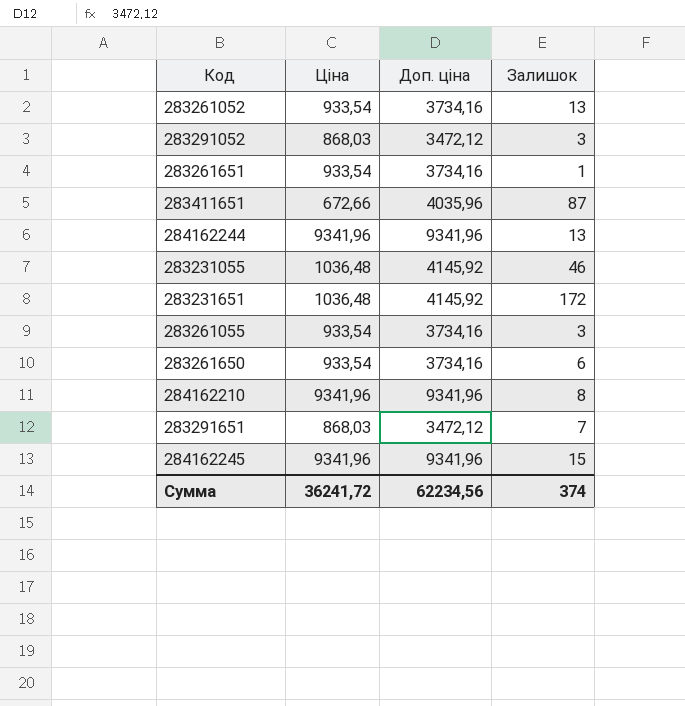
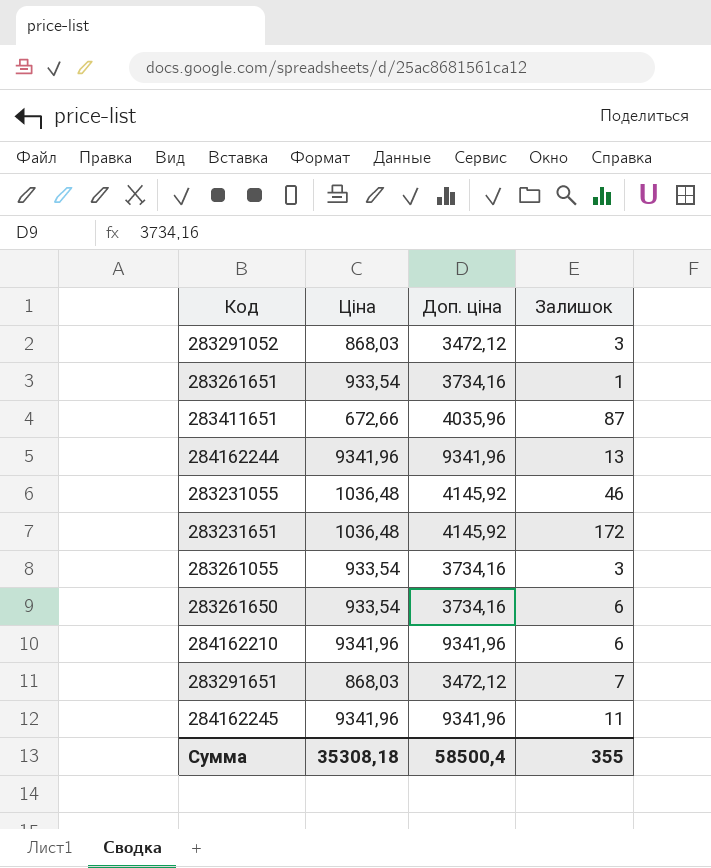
row 283261052: 933,54 | 3734,16 | 13 -> none
284162210 | Залишок: 8 -> 6
284162245 | Залишок: 15 -> 11
Сумма | Ціна: 36241,72 -> 35308,18
Сумма | Доп. ціна: 62234,56 -> 58500,4
Сумма | Залишок: 374 -> 355

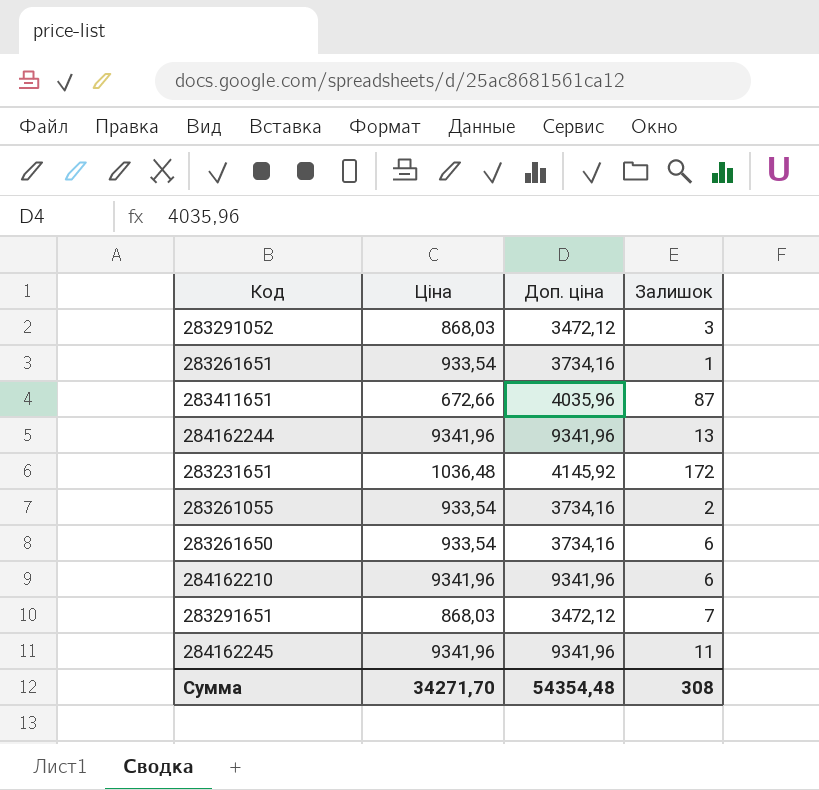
row 283231055: 1036,48 | 4145,92 | 46 -> none
283261055 | Залишок: 3 -> 2
Сумма | Ціна: 35308,18 -> 34271,70
Сумма | Доп. ціна: 58500,4 -> 54354,48
Сумма | Залишок: 355 -> 308

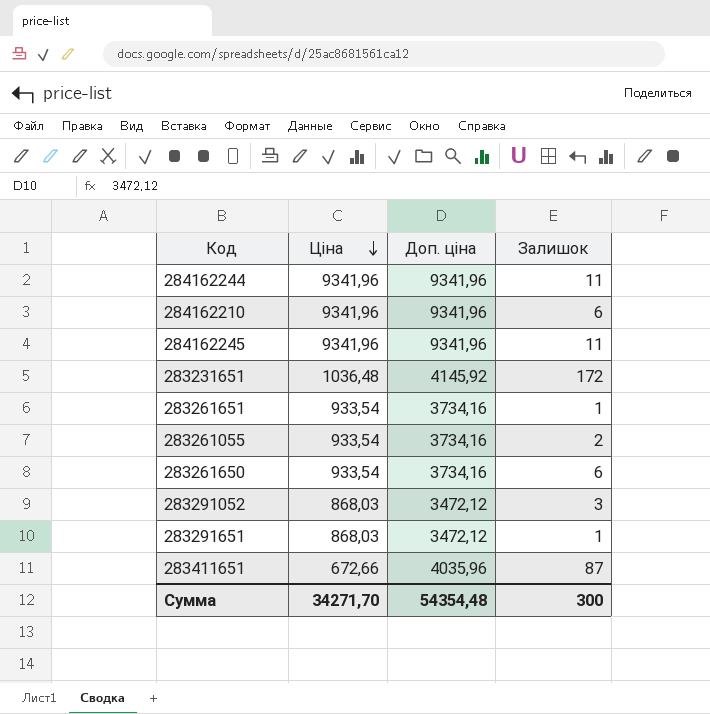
row order: none -> Ціна descending
284162244 | Залишок: 13 -> 11
283291651 | Залишок: 7 -> 1
Сумма | Залишок: 308 -> 300

